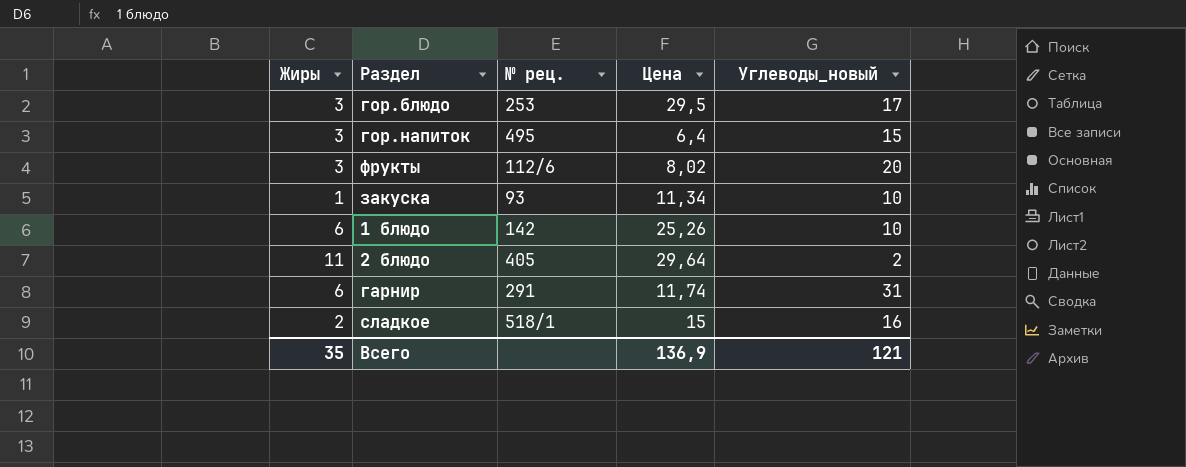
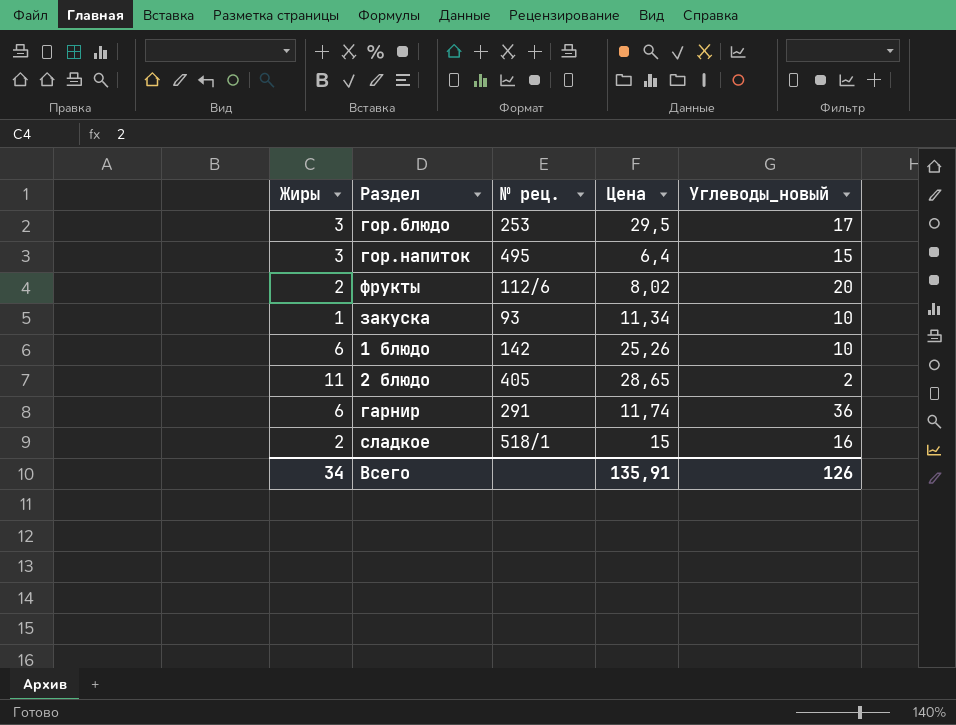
фрукты | Жиры: 3 -> 2
2 блюдо | Цена: 29,64 -> 28,65
гарнир | Углеводы_новый: 31 -> 36
Всего | Жиры: 35 -> 34
Всего | Цена: 136,9 -> 135,91
Всего | Углеводы_новый: 121 -> 126

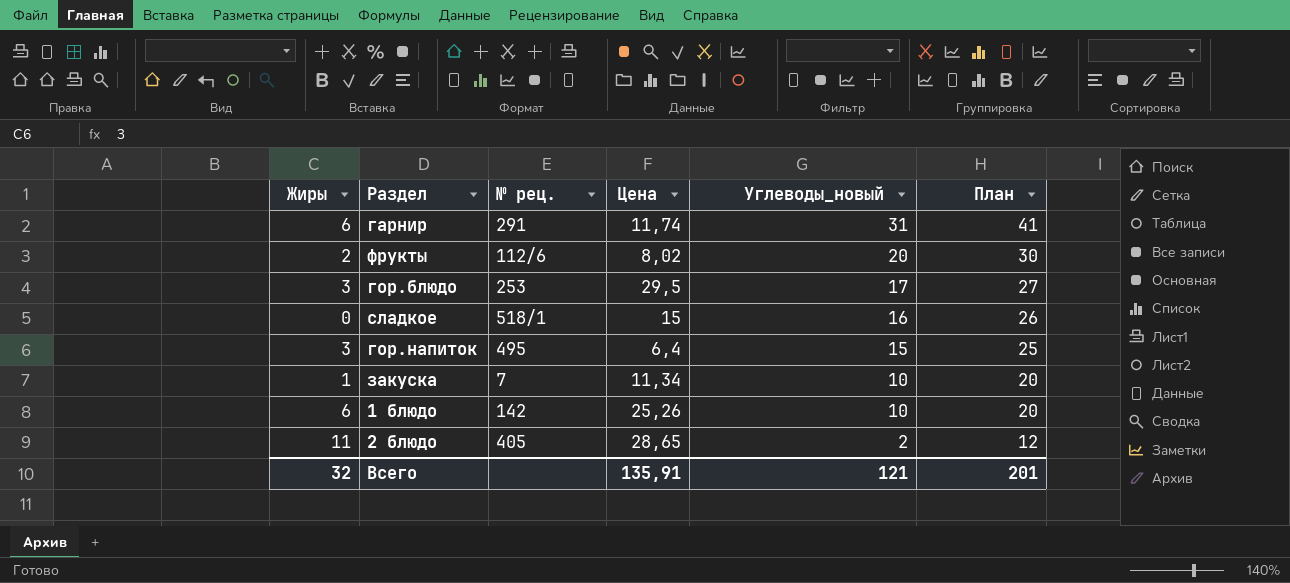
row order: none -> Углеводы_новый descending
column План | formula: none -> [Углеводы_новый] + 10
гарнир | Углеводы_новый: 36 -> 31
сладкое | Жиры: 2 -> 0
закуска | № рец.: 93 -> 7
Всего | Жиры: 34 -> 32
Всего | Углеводы_новый: 126 -> 121

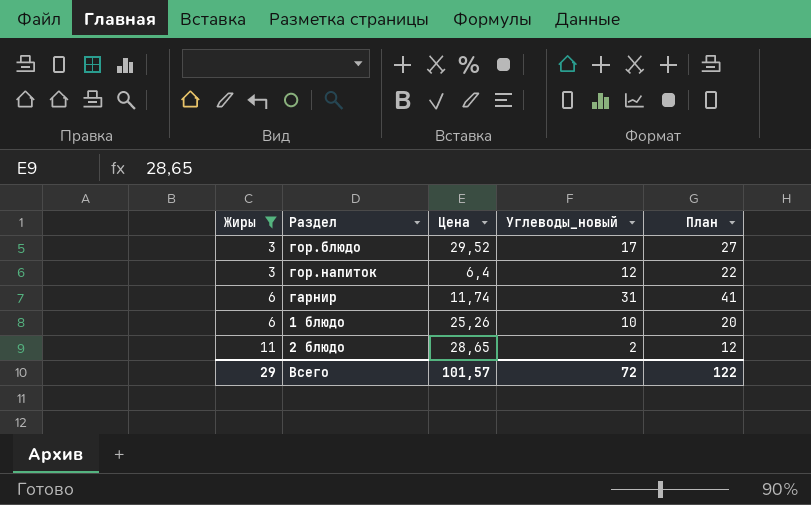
filter: none -> Жиры >= 3
row order: Углеводы_новый descending -> Жиры ascending
column № рец. | position: 3 -> none
гор.блюдо | Цена: 29,5 -> 29,52
гор.напиток | Углеводы_новый: 15 -> 12
гор.напиток | План: 25 -> 22
Всего | Жиры: 32 -> 29
Всего | Цена: 135,91 -> 101,57
Всего | Углеводы_новый: 121 -> 72
Всего | План: 201 -> 122

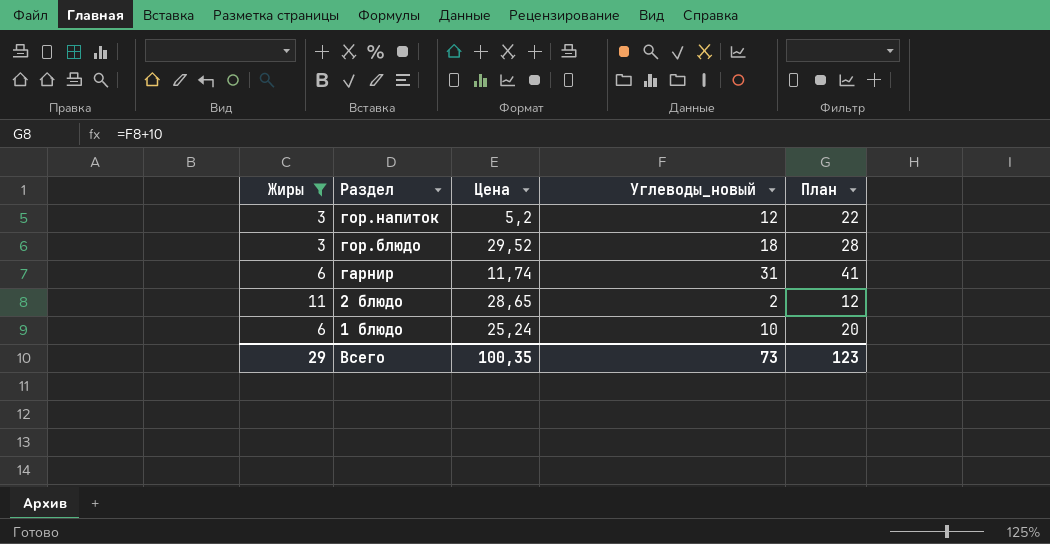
row order: Жиры ascending -> Раздел descending
гор.напиток | Цена: 6,4 -> 5,2
гор.блюдо | Углеводы_новый: 17 -> 18
гор.блюдо | План: 27 -> 28
1 блюдо | Цена: 25,26 -> 25,24
Всего | Цена: 101,57 -> 100,35
Всего | Углеводы_новый: 72 -> 73
Всего | План: 122 -> 123

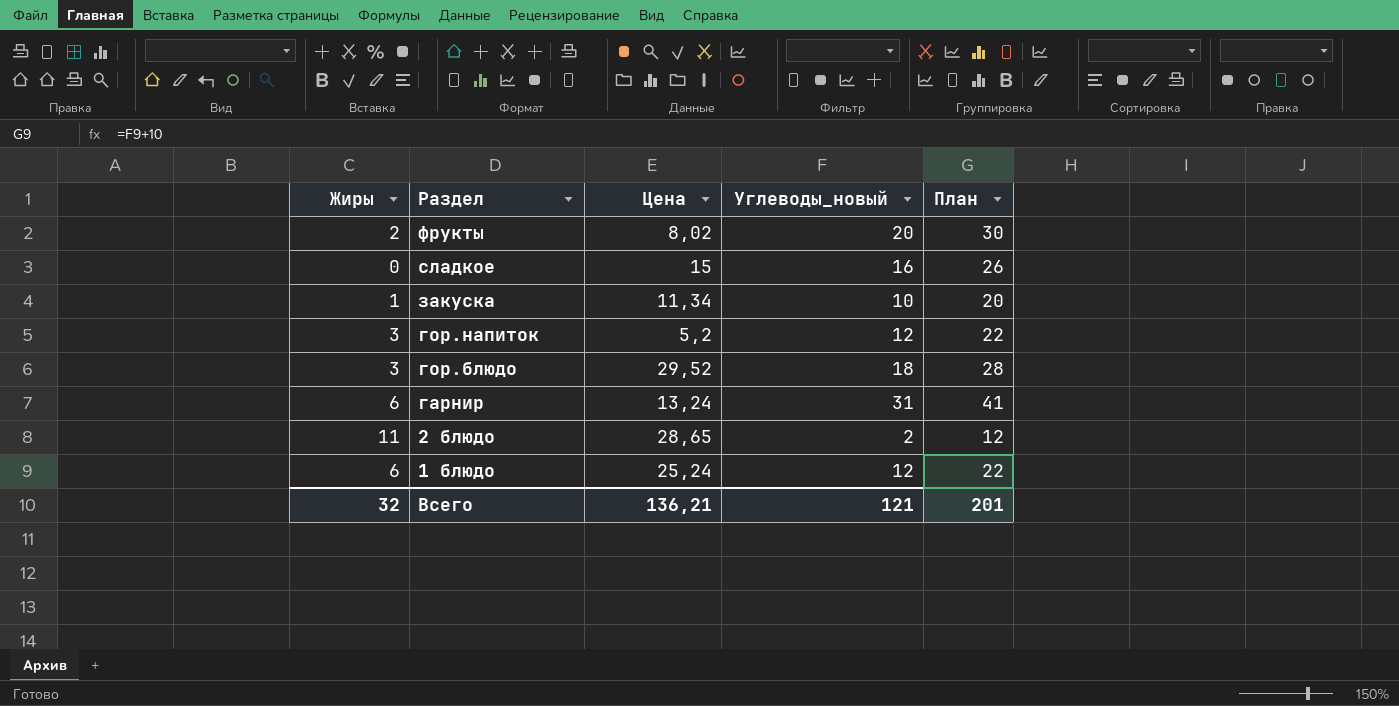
filter: Жиры >= 3 -> none
гарнир | Цена: 11,74 -> 13,24
1 блюдо | Углеводы_новый: 10 -> 12
1 блюдо | План: 20 -> 22
Всего | Жиры: 29 -> 32
Всего | Цена: 100,35 -> 136,21
Всего | Углеводы_новый: 73 -> 121
Всего | План: 123 -> 201

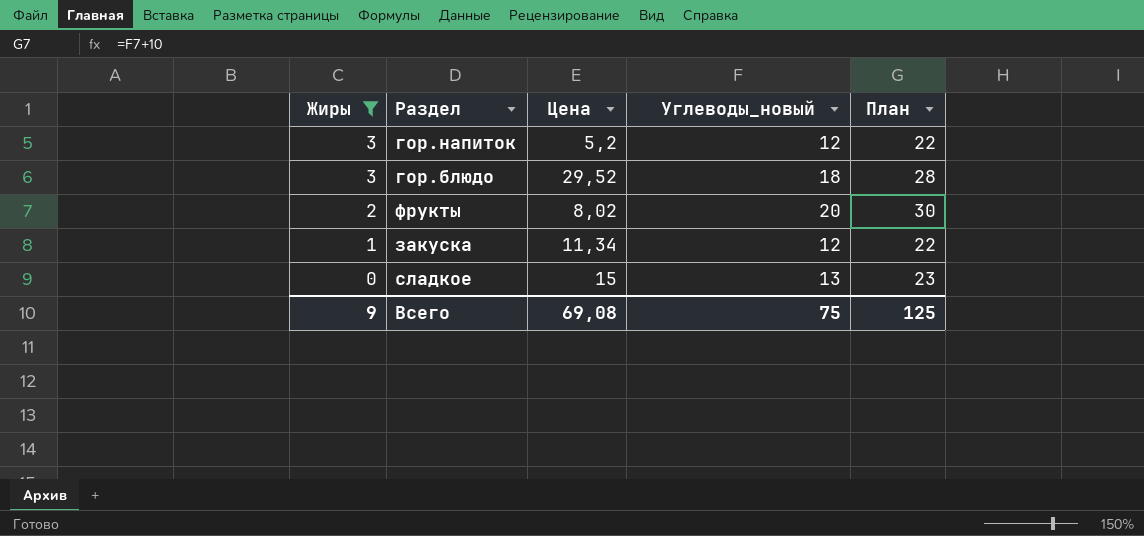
filter: none -> Жиры <= 3
row order: Раздел descending -> Жиры descending
закуска | Углеводы_новый: 10 -> 12
закуска | План: 20 -> 22
сладкое | Углеводы_новый: 16 -> 13
сладкое | План: 26 -> 23
Всего | Жиры: 32 -> 9
Всего | Цена: 136,21 -> 69,08
Всего | Углеводы_новый: 121 -> 75
Всего | План: 201 -> 125

